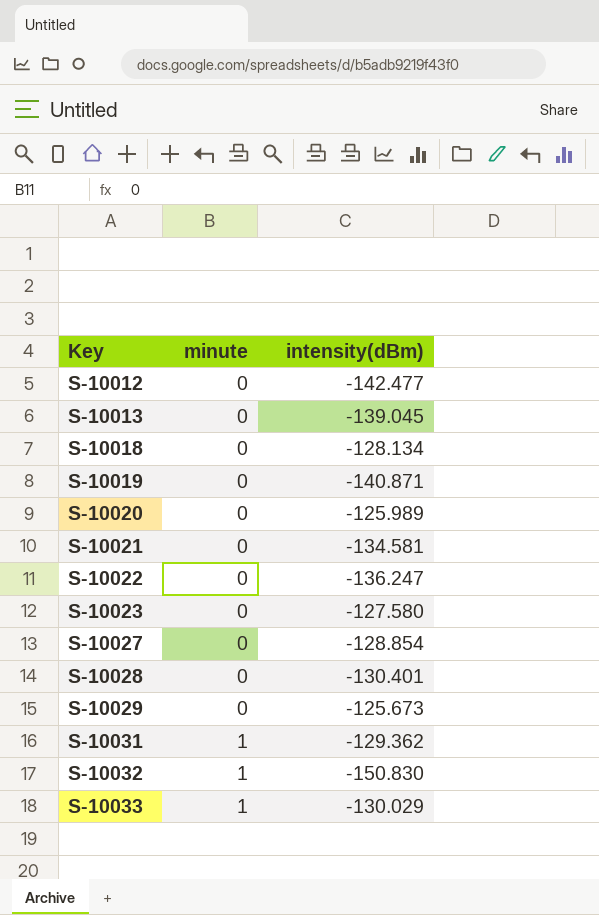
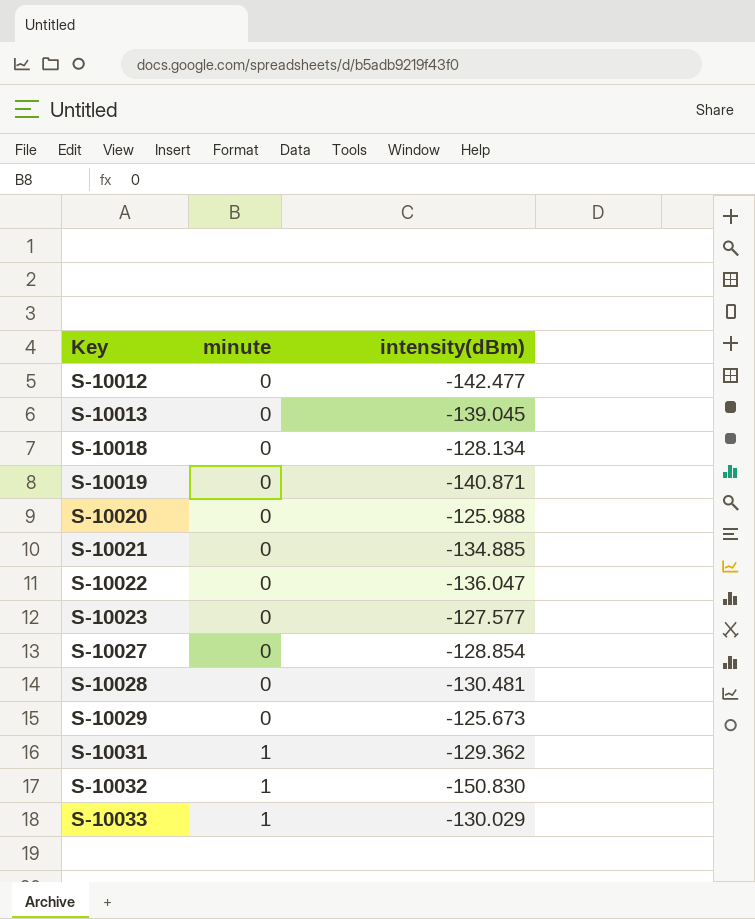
S-10020 | intensity(dBm): -125.989 -> -125.988
S-10021 | intensity(dBm): -134.581 -> -134.885
S-10022 | intensity(dBm): -136.247 -> -136.047
S-10023 | intensity(dBm): -127.580 -> -127.577
S-10028 | intensity(dBm): -130.401 -> -130.481

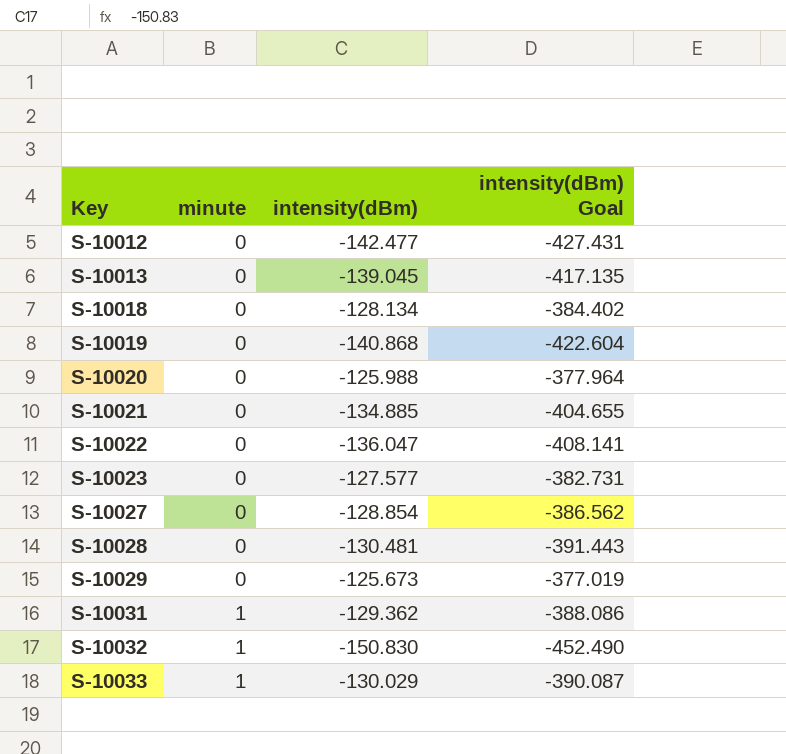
column intensity(dBm) Goal | formula: none -> [intensity(dBm)] * 3
S-10019 | intensity(dBm): -140.871 -> -140.868

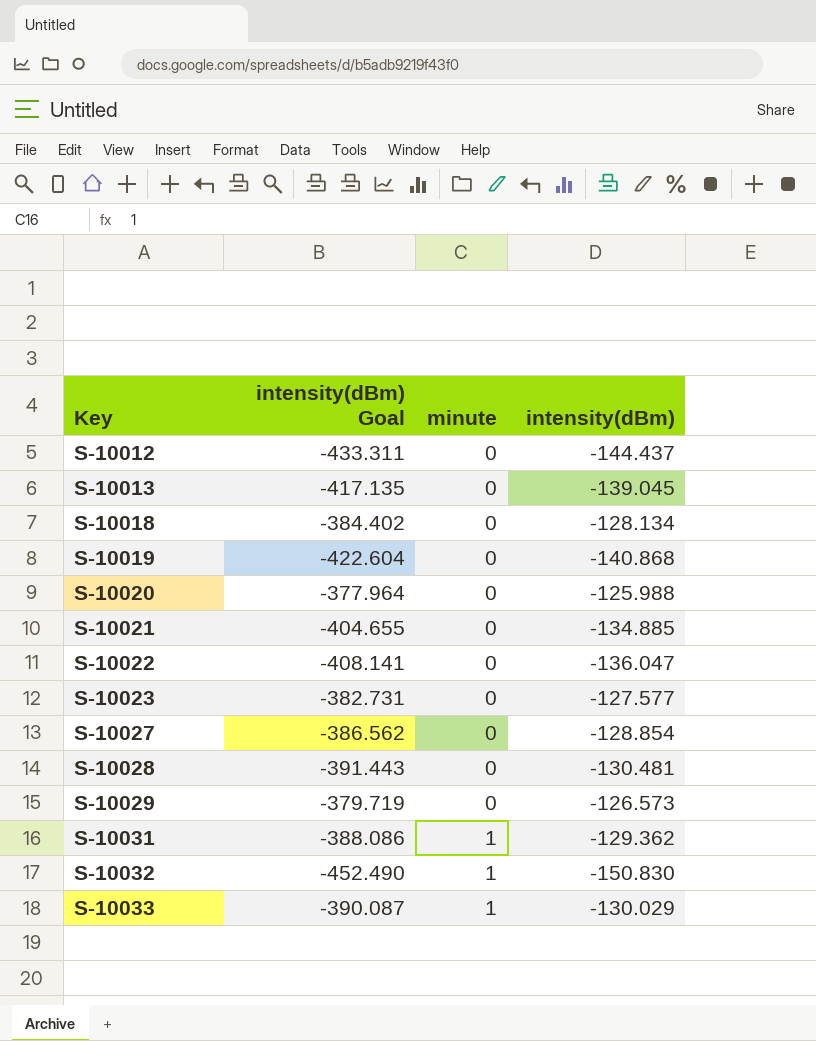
column intensity(dBm) Goal | position: 4 -> 2
S-10012 | intensity(dBm) Goal: -427.431 -> -433.311
S-10012 | intensity(dBm): -142.477 -> -144.437
S-10029 | intensity(dBm) Goal: -377.019 -> -379.719
S-10029 | intensity(dBm): -125.673 -> -126.573

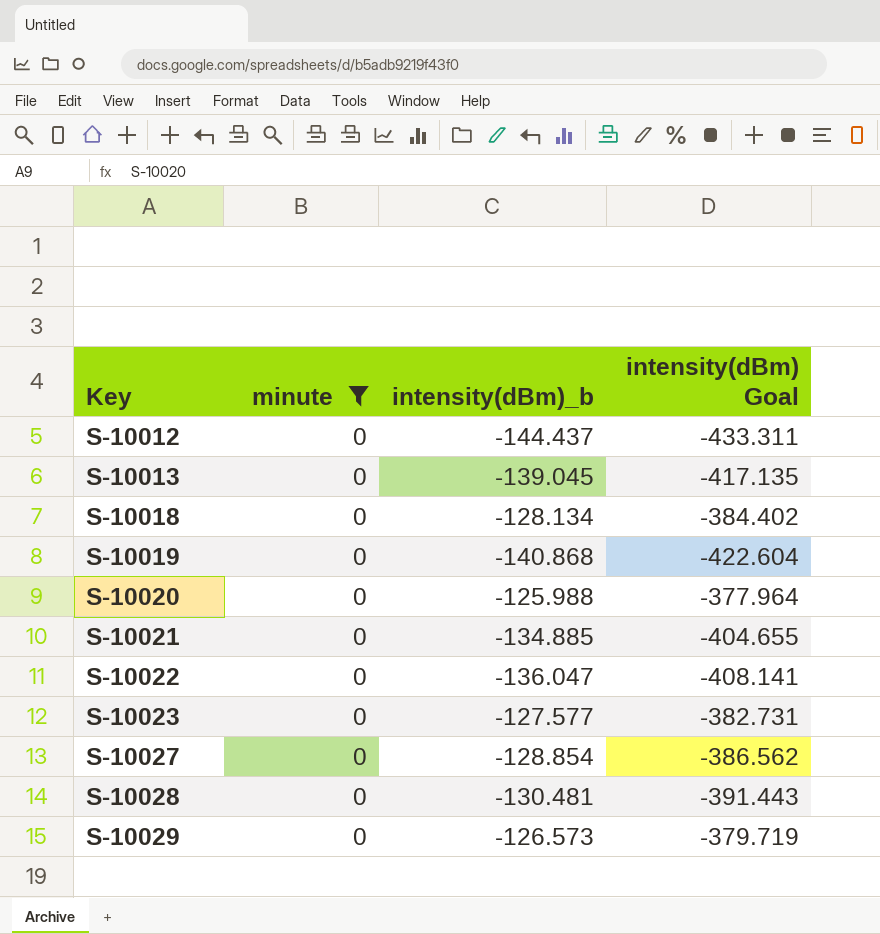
filter: none -> minute = 0
column name: intensity(dBm) -> intensity(dBm)_b
column intensity(dBm) Goal | position: 2 -> 4

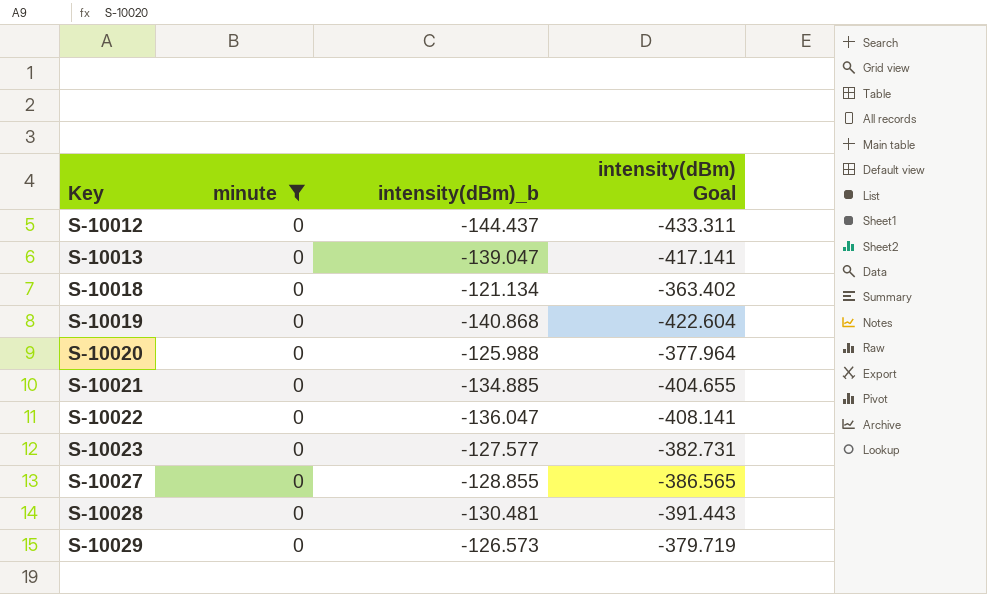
S-10013 | intensity(dBm)_b: -139.045 -> -139.047
S-10013 | intensity(dBm) Goal: -417.135 -> -417.141
S-10018 | intensity(dBm)_b: -128.134 -> -121.134
S-10018 | intensity(dBm) Goal: -384.402 -> -363.402
S-10027 | intensity(dBm)_b: -128.854 -> -128.855
S-10027 | intensity(dBm) Goal: -386.562 -> -386.565

